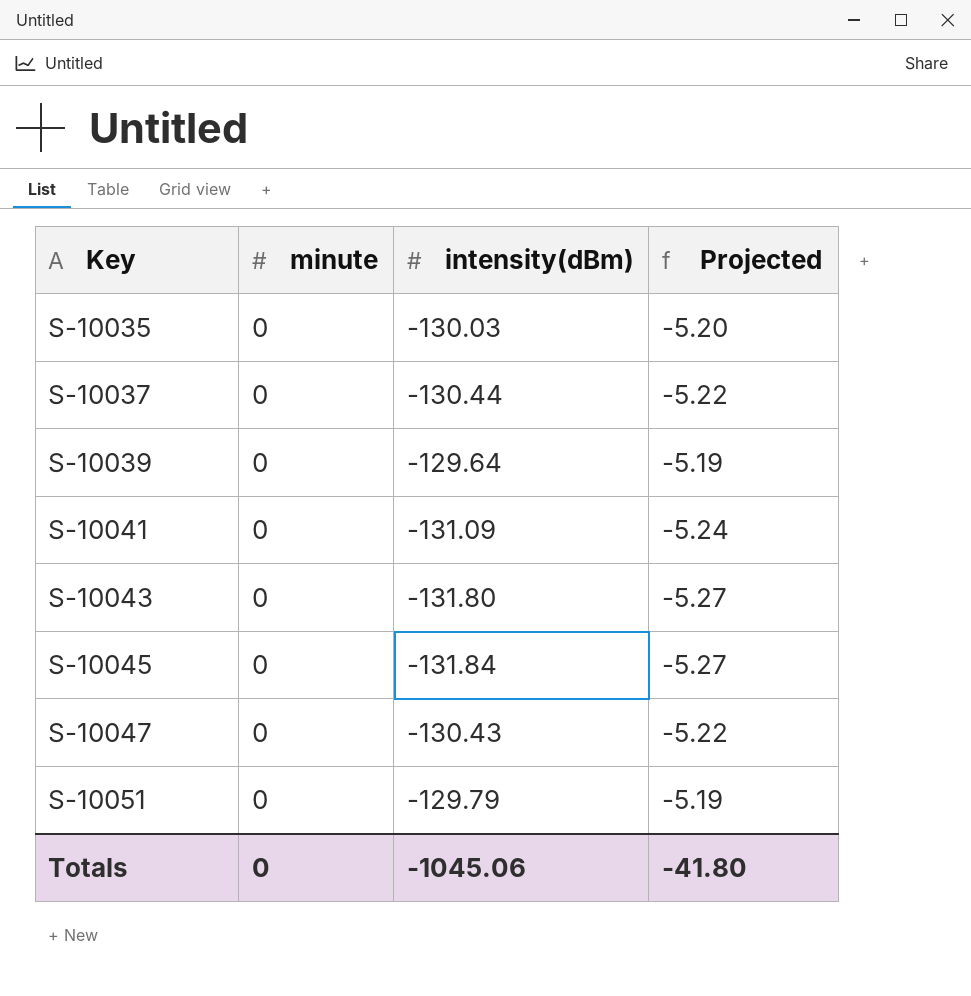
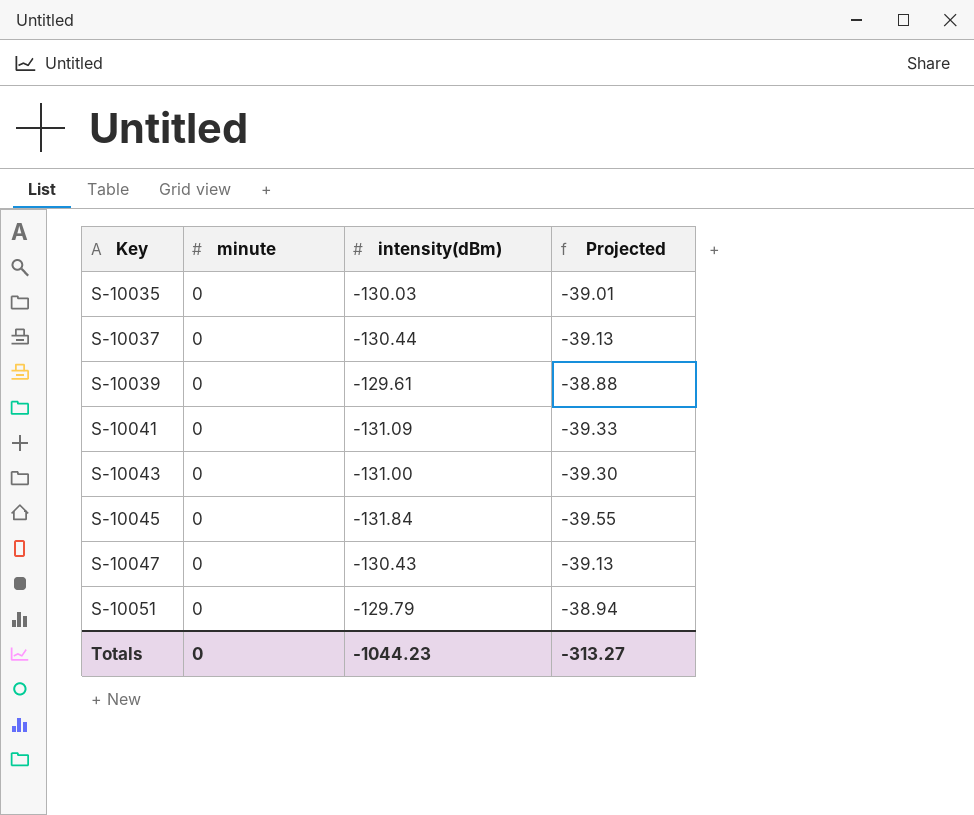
column Projected | formula: [intensity(dBm)] * 0.04 -> [intensity(dBm)] * 0.3
S-10039 | intensity(dBm): -129.64 -> -129.61
S-10043 | intensity(dBm): -131.80 -> -131.00
Totals | intensity(dBm): -1045.06 -> -1044.23
Totals | Projected: -41.80 -> -313.27

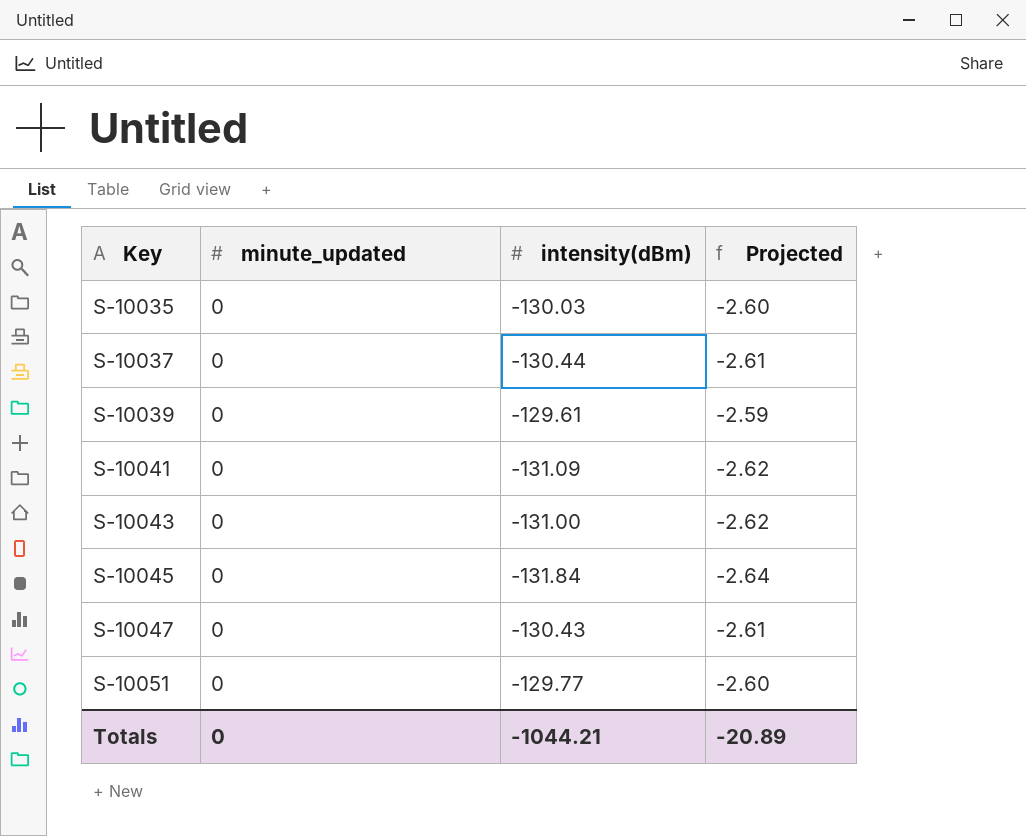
column name: minute -> minute_updated
column Projected | formula: [intensity(dBm)] * 0.3 -> [intensity(dBm)] * 0.02
S-10051 | intensity(dBm): -129.79 -> -129.77
Totals | intensity(dBm): -1044.23 -> -1044.21
Totals | Projected: -313.27 -> -20.89

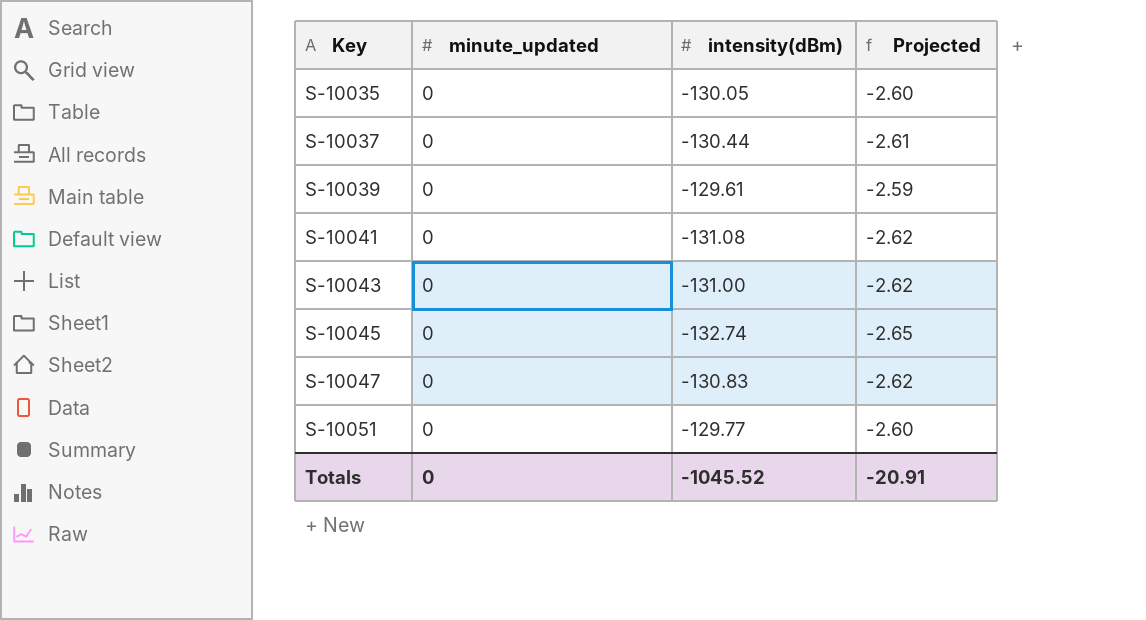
S-10035 | intensity(dBm): -130.03 -> -130.05
S-10041 | intensity(dBm): -131.09 -> -131.08
S-10045 | intensity(dBm): -131.84 -> -132.74
S-10045 | Projected: -2.64 -> -2.65
S-10047 | intensity(dBm): -130.43 -> -130.83
S-10047 | Projected: -2.61 -> -2.62
Totals | intensity(dBm): -1044.21 -> -1045.52
Totals | Projected: -20.89 -> -20.91

